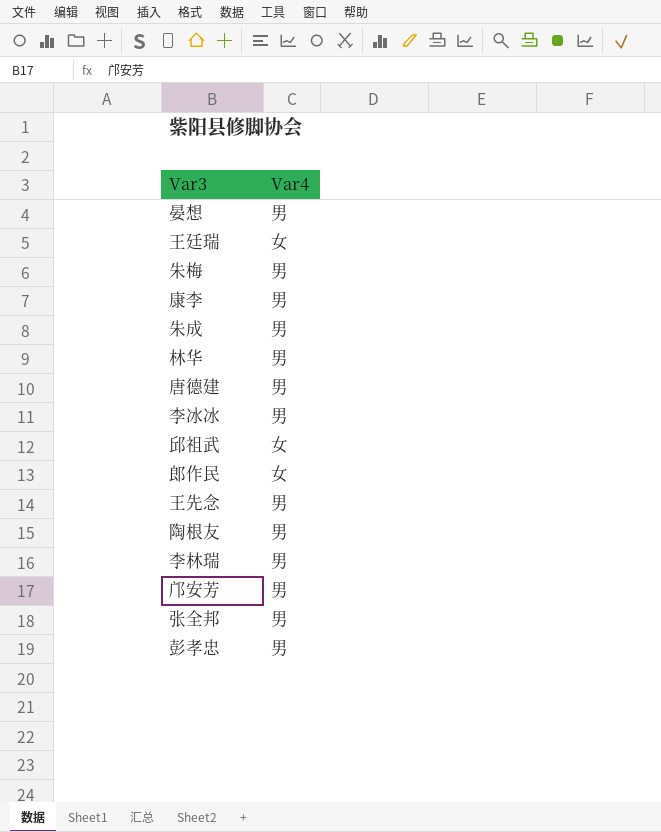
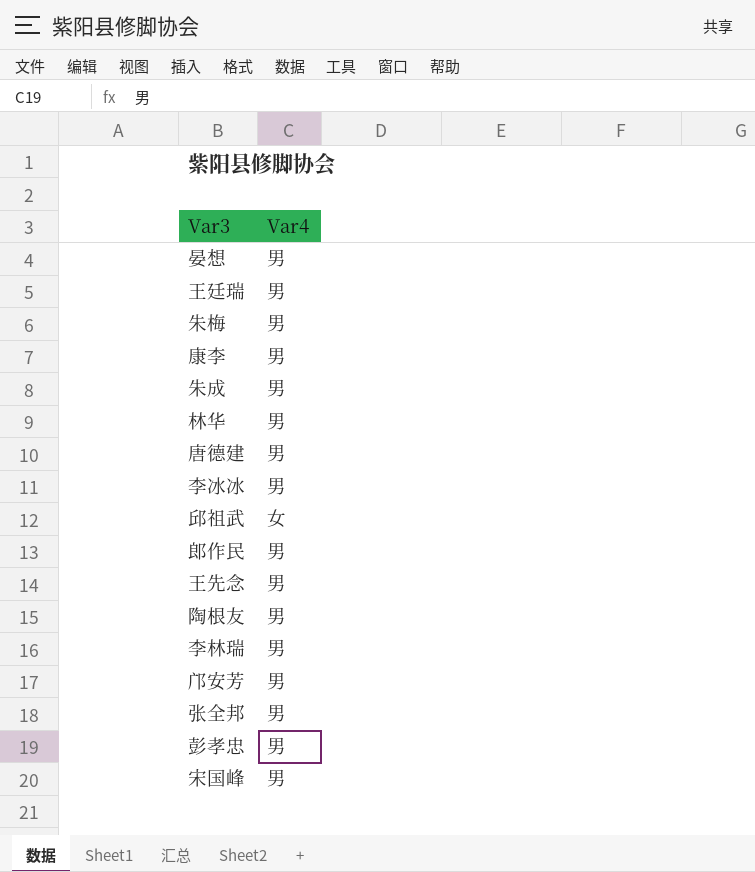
王廷瑞 | Var4: 女 -> 男
郎作民 | Var4: 女 -> 男
row 宋国峰: none -> 男

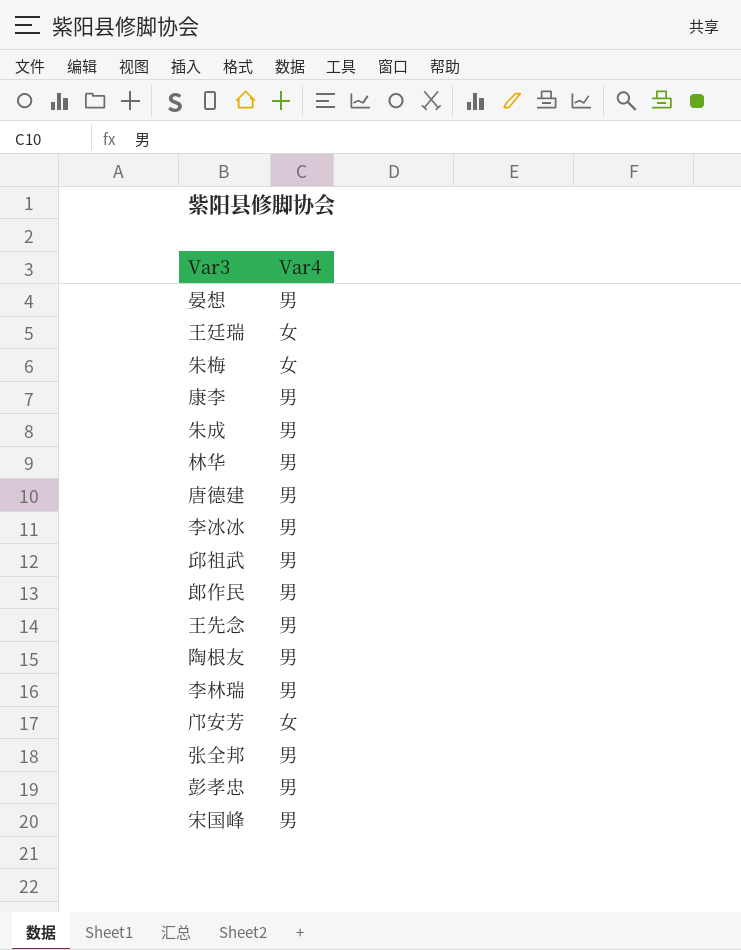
王廷瑞 | Var4: 男 -> 女
朱梅 | Var4: 男 -> 女
邱祖武 | Var4: 女 -> 男
邝安芳 | Var4: 男 -> 女

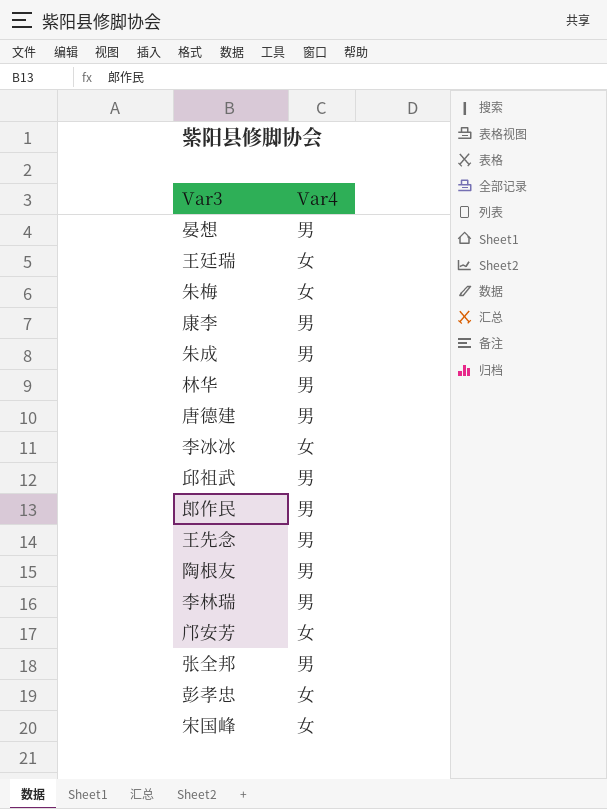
李冰冰 | Var4: 男 -> 女
彭孝忠 | Var4: 男 -> 女
宋国峰 | Var4: 男 -> 女

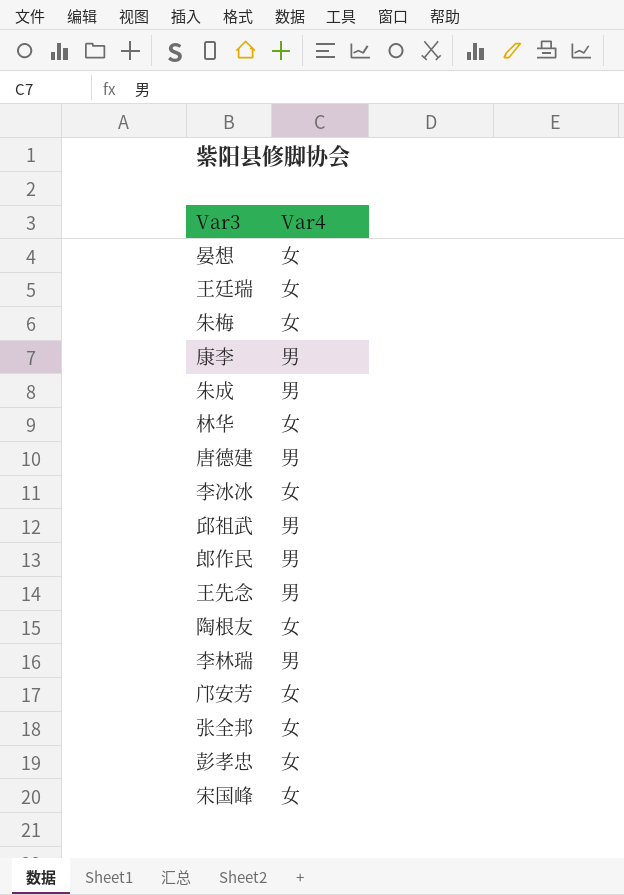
晏想 | Var4: 男 -> 女
林华 | Var4: 男 -> 女
陶根友 | Var4: 男 -> 女
张全邦 | Var4: 男 -> 女

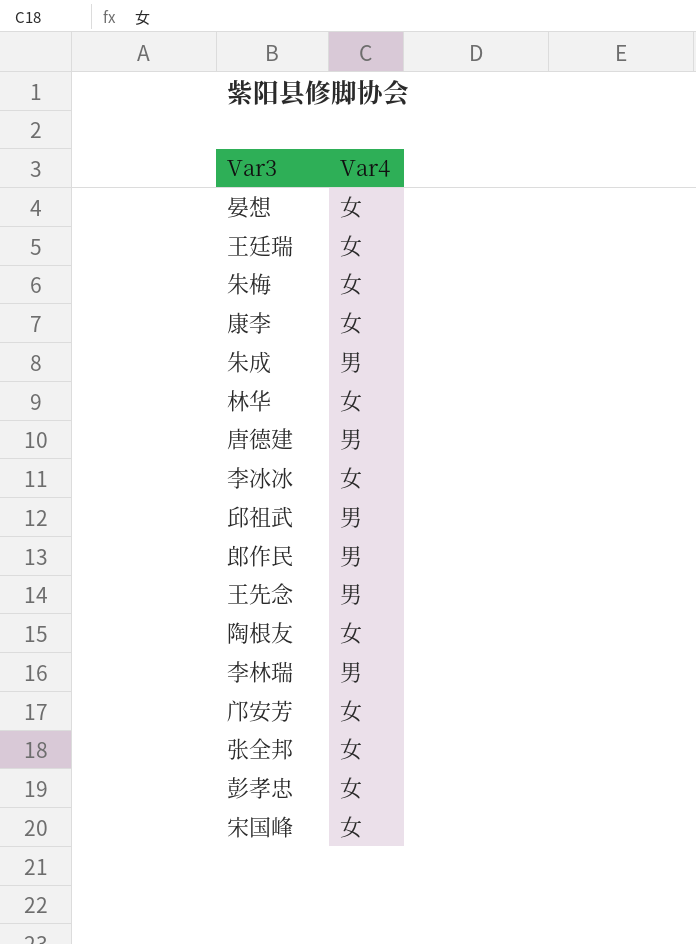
康李 | Var4: 男 -> 女

